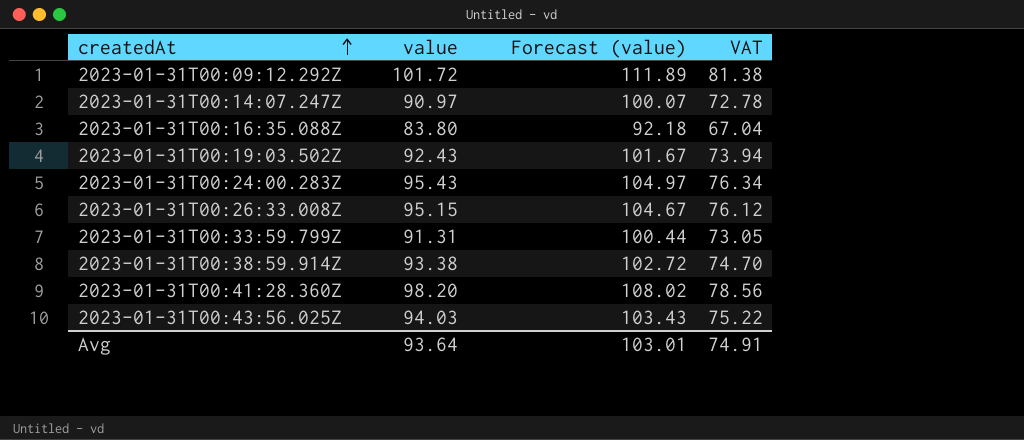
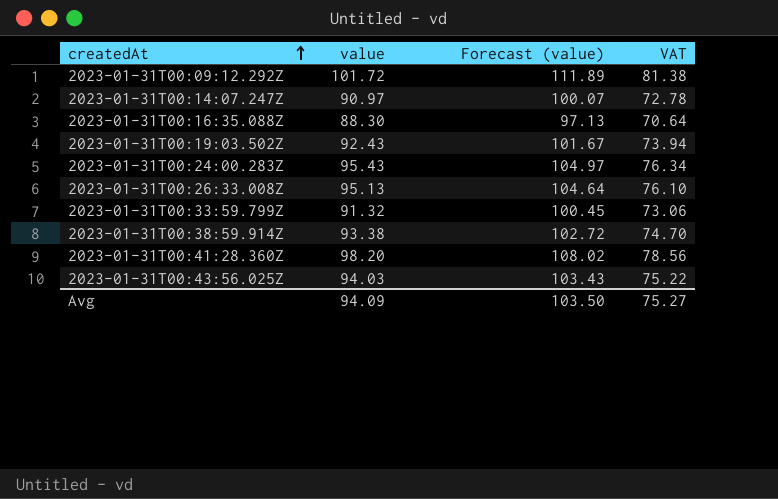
2023-01-31T00:16:35.088Z | value: 83.80 -> 88.30
2023-01-31T00:16:35.088Z | Forecast (value): 92.18 -> 97.13
2023-01-31T00:16:35.088Z | VAT: 67.04 -> 70.64
2023-01-31T00:26:33.008Z | value: 95.15 -> 95.13
2023-01-31T00:26:33.008Z | Forecast (value): 104.67 -> 104.64
2023-01-31T00:26:33.008Z | VAT: 76.12 -> 76.10
2023-01-31T00:33:59.799Z | value: 91.31 -> 91.32
2023-01-31T00:33:59.799Z | Forecast (value): 100.44 -> 100.45
2023-01-31T00:33:59.799Z | VAT: 73.05 -> 73.06
Avg | value: 93.64 -> 94.09
Avg | Forecast (value): 103.01 -> 103.50
Avg | VAT: 74.91 -> 75.27

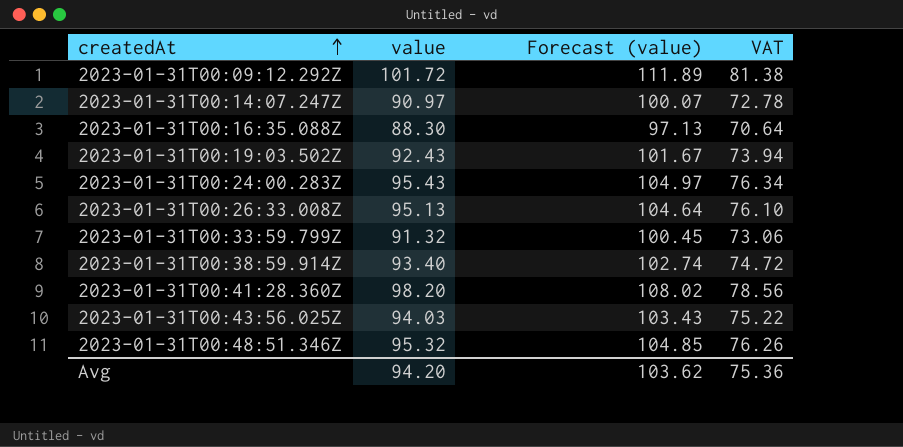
2023-01-31T00:38:59.914Z | value: 93.38 -> 93.40
2023-01-31T00:38:59.914Z | Forecast (value): 102.72 -> 102.74
2023-01-31T00:38:59.914Z | VAT: 74.70 -> 74.72
row 2023-01-31T00:48:51.346Z: none -> 95.32 | 104.85 | 76.26
Avg | value: 94.09 -> 94.20
Avg | Forecast (value): 103.50 -> 103.62
Avg | VAT: 75.27 -> 75.36

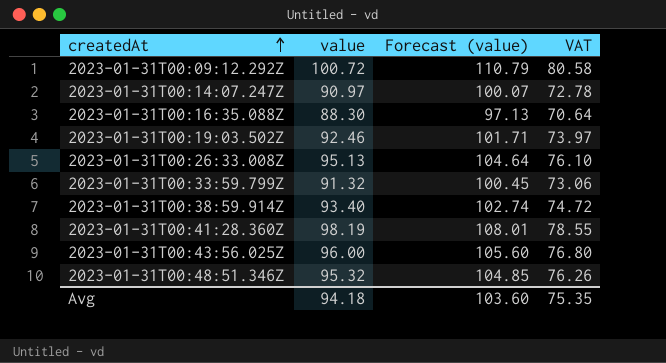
row 2023-01-31T00:24:00.283Z: 95.43 | 104.97 | 76.34 -> none
2023-01-31T00:09:12.292Z | value: 101.72 -> 100.72
2023-01-31T00:09:12.292Z | Forecast (value): 111.89 -> 110.79
2023-01-31T00:09:12.292Z | VAT: 81.38 -> 80.58
2023-01-31T00:19:03.502Z | value: 92.43 -> 92.46
2023-01-31T00:19:03.502Z | Forecast (value): 101.67 -> 101.71
2023-01-31T00:19:03.502Z | VAT: 73.94 -> 73.97
2023-01-31T00:41:28.360Z | value: 98.20 -> 98.19
2023-01-31T00:41:28.360Z | Forecast (value): 108.02 -> 108.01
2023-01-31T00:41:28.360Z | VAT: 78.56 -> 78.55
2023-01-31T00:43:56.025Z | value: 94.03 -> 96.00
2023-01-31T00:43:56.025Z | Forecast (value): 103.43 -> 105.60
2023-01-31T00:43:56.025Z | VAT: 75.22 -> 76.80
Avg | value: 94.20 -> 94.18
Avg | Forecast (value): 103.62 -> 103.60
Avg | VAT: 75.36 -> 75.35

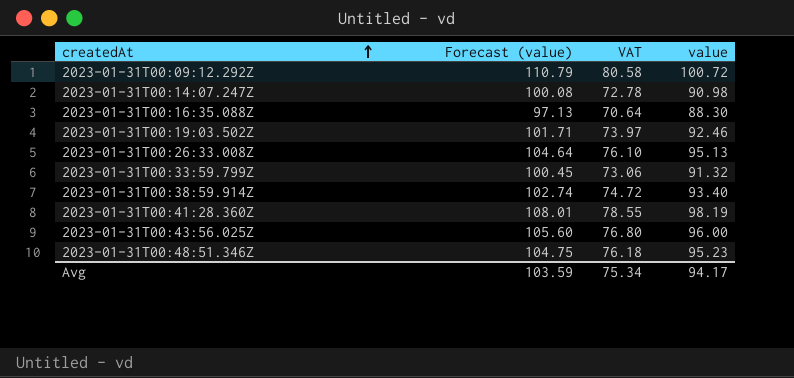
column value | position: 2 -> 4
2023-01-31T00:14:07.247Z | Forecast (value): 100.07 -> 100.08
2023-01-31T00:14:07.247Z | value: 90.97 -> 90.98
2023-01-31T00:48:51.346Z | Forecast (value): 104.85 -> 104.75
2023-01-31T00:48:51.346Z | VAT: 76.26 -> 76.18
2023-01-31T00:48:51.346Z | value: 95.32 -> 95.23
Avg | Forecast (value): 103.60 -> 103.59
Avg | VAT: 75.35 -> 75.34
Avg | value: 94.18 -> 94.17

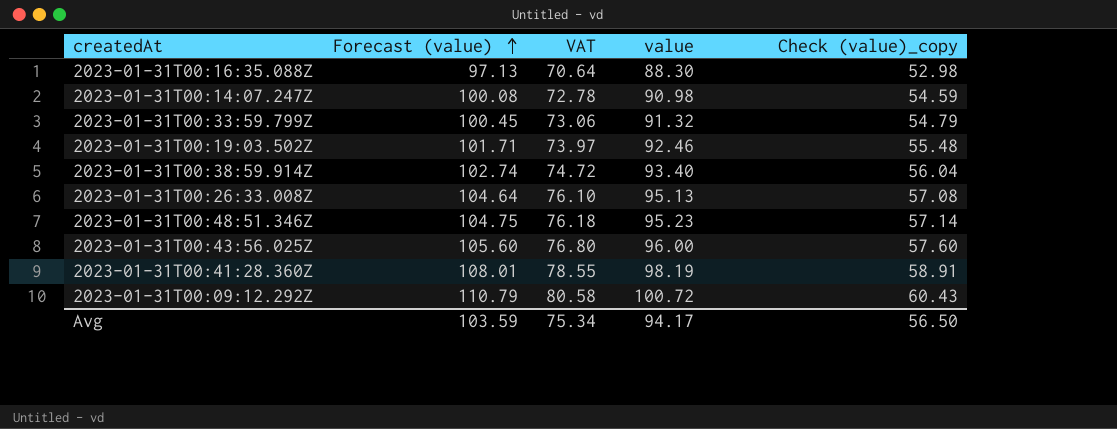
row order: createdAt ascending -> Forecast (value) ascending
column Check (value)_copy | formula: none -> [value] * 0.6

